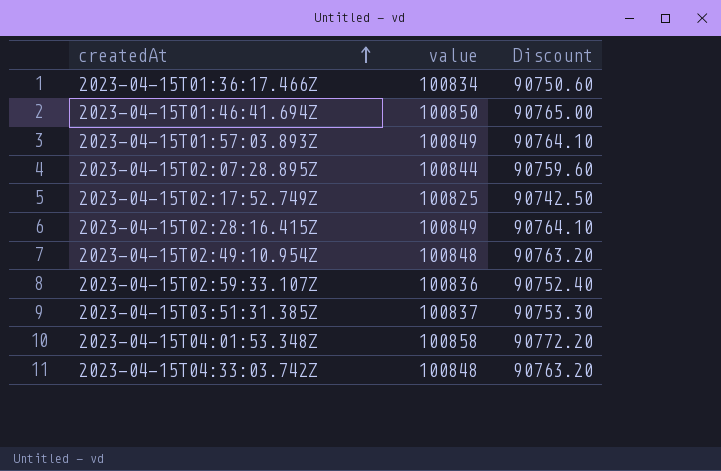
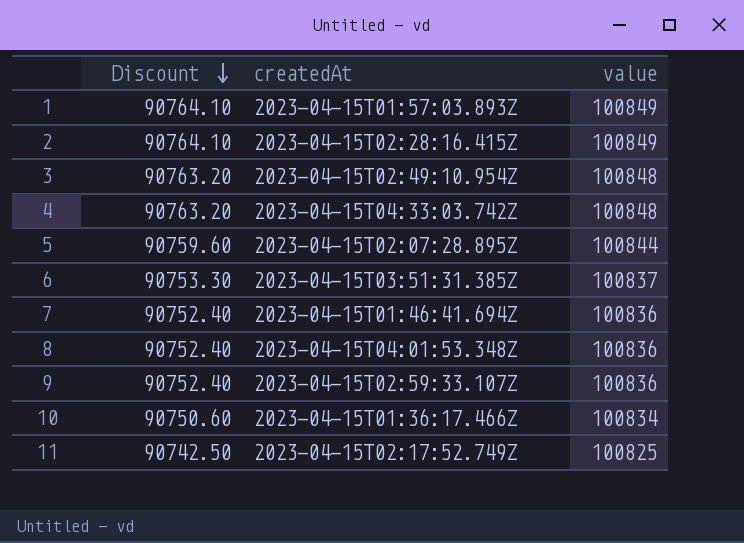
row order: createdAt ascending -> Discount descending
column Discount | position: 3 -> 1
2023-04-15T01:46:41.694Z | Discount: 90765.00 -> 90752.40
2023-04-15T01:46:41.694Z | value: 100850 -> 100836
2023-04-15T04:01:53.348Z | Discount: 90772.20 -> 90752.40
2023-04-15T04:01:53.348Z | value: 100858 -> 100836

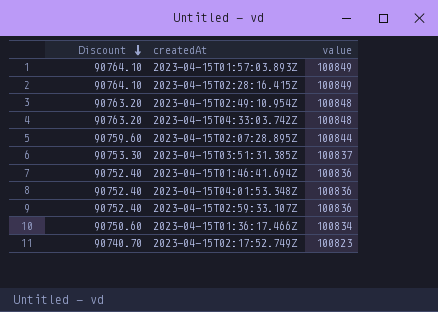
2023-04-15T02:17:52.749Z | Discount: 90742.50 -> 90740.70
2023-04-15T02:17:52.749Z | value: 100825 -> 100823

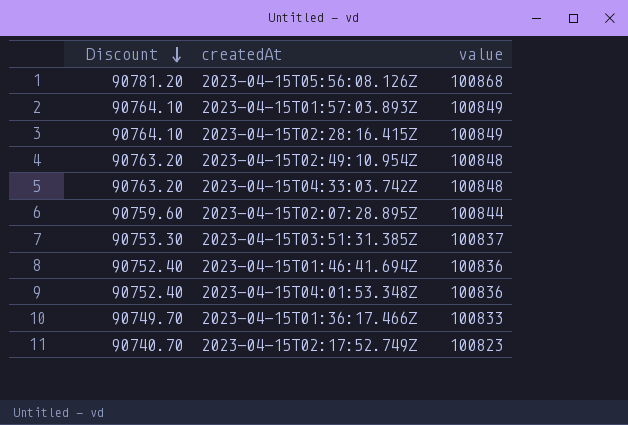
row 2023-04-15T02:59:33.107Z: 90752.40 | 100836 -> none
row 2023-04-15T05:56:08.126Z: none -> 90781.20 | 100868
2023-04-15T01:36:17.466Z | Discount: 90750.60 -> 90749.70
2023-04-15T01:36:17.466Z | value: 100834 -> 100833

